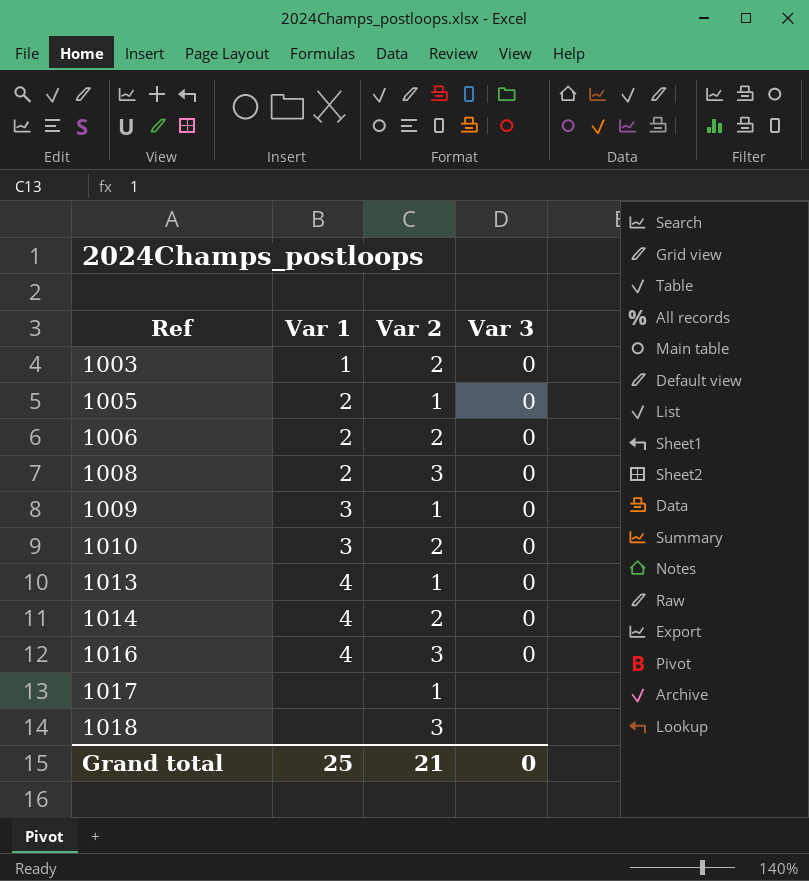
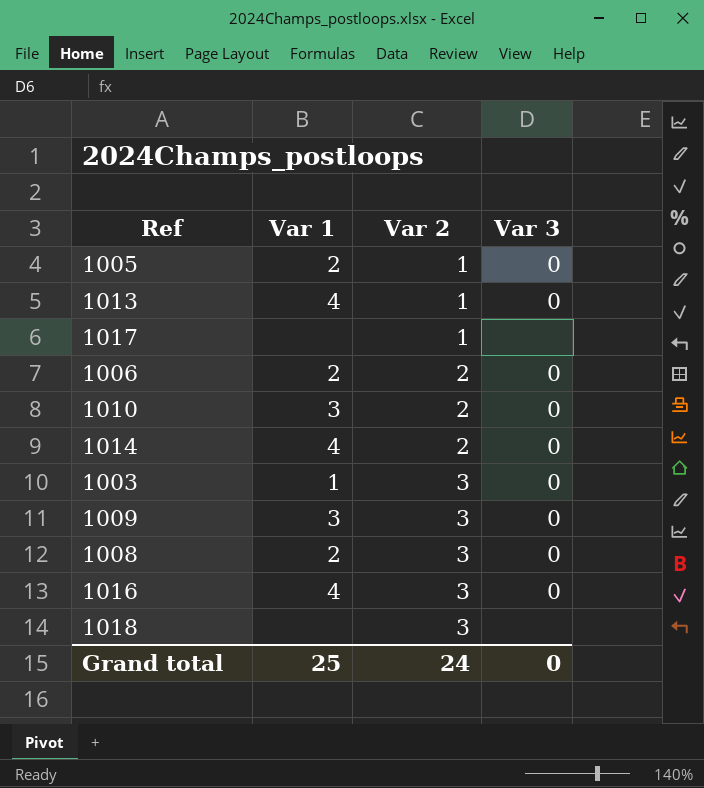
row order: Ref ascending -> Var 2 ascending
1003 | Var 2: 2 -> 3
1009 | Var 2: 1 -> 3
Grand total | Var 2: 21 -> 24

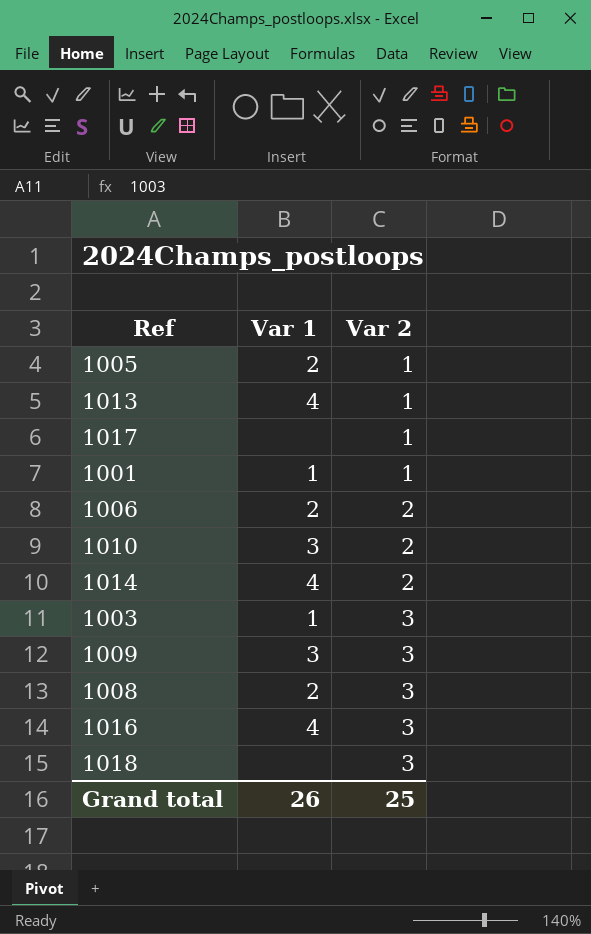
column Var 3 | position: 4 -> none
row 1001: none -> 1 | 1
Grand total | Var 1: 25 -> 26
Grand total | Var 2: 24 -> 25

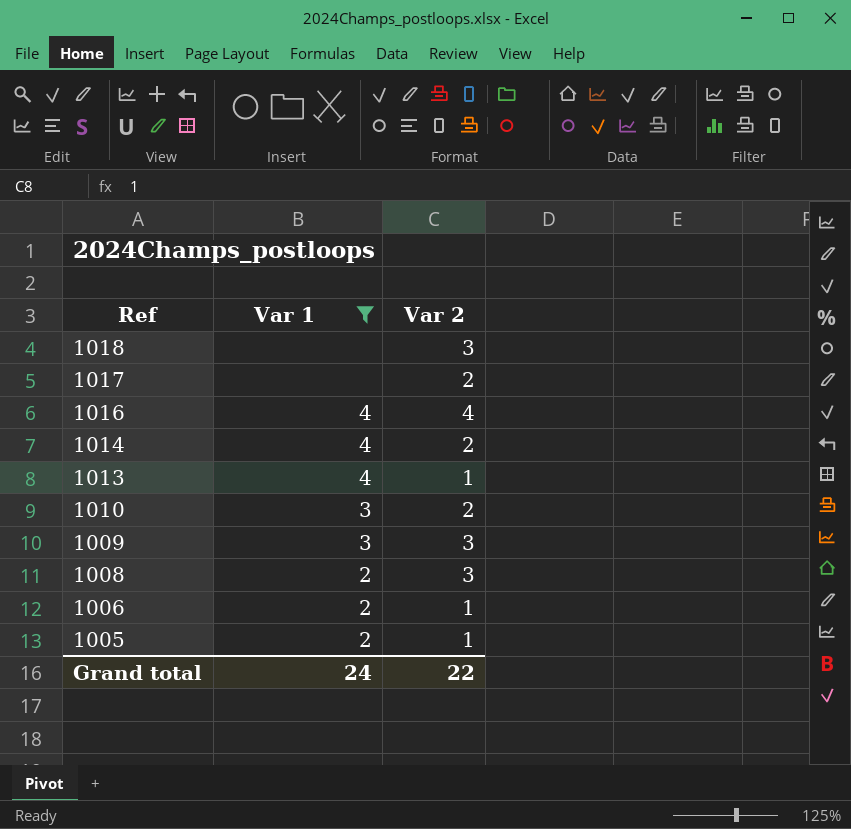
filter: none -> Var 1 != 1
row order: Var 2 ascending -> Ref descending
1017 | Var 2: 1 -> 2
1016 | Var 2: 3 -> 4
1006 | Var 2: 2 -> 1
Grand total | Var 1: 26 -> 24
Grand total | Var 2: 25 -> 22

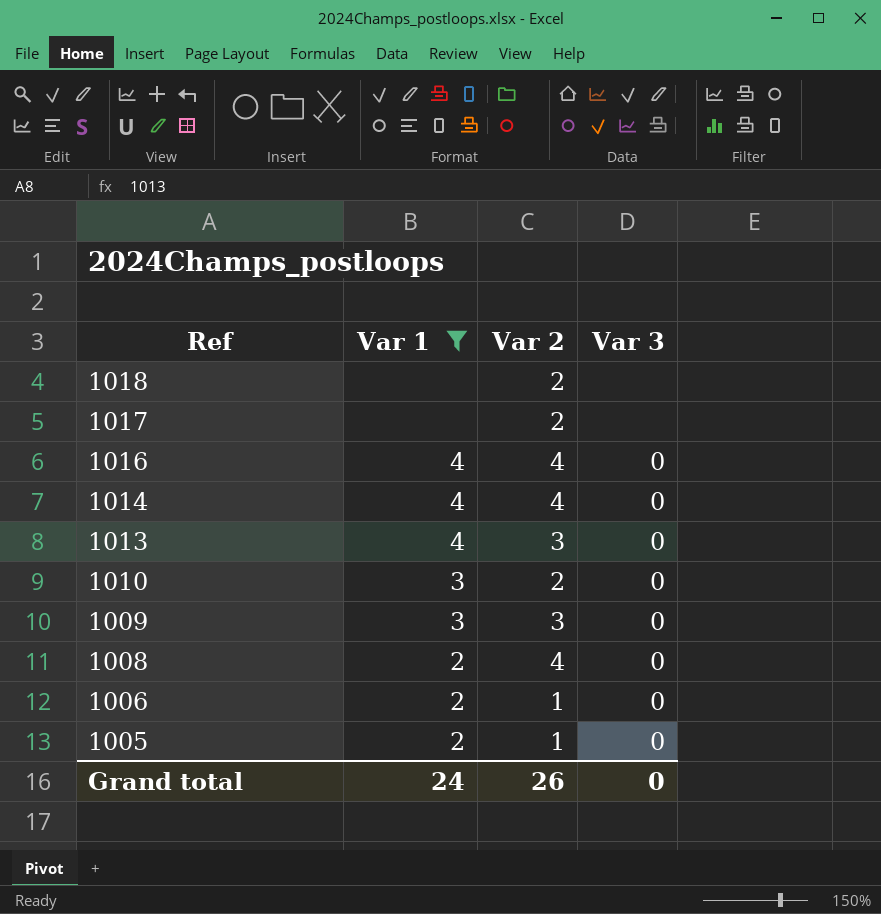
column Var 3 | position: none -> 4
1018 | Var 2: 3 -> 2
1014 | Var 2: 2 -> 4
1013 | Var 2: 1 -> 3
1008 | Var 2: 3 -> 4
Grand total | Var 2: 22 -> 26

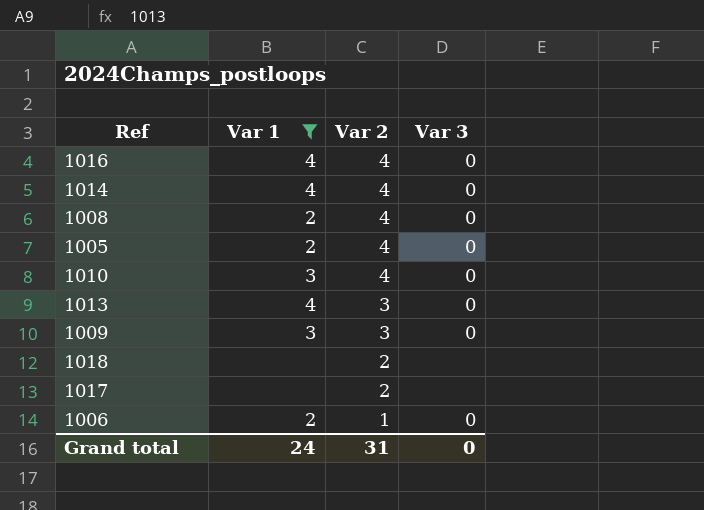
row order: Ref descending -> Var 2 descending
1005 | Var 2: 1 -> 4
1010 | Var 2: 2 -> 4
Grand total | Var 2: 26 -> 31

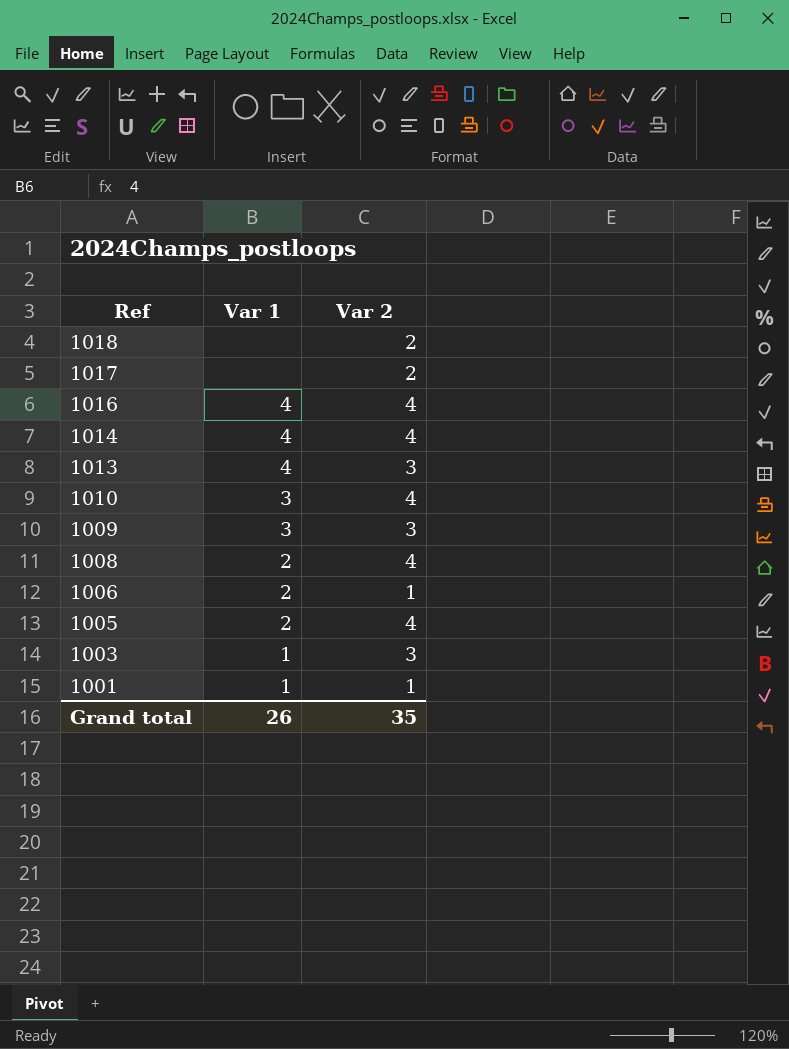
filter: Var 1 != 1 -> none
row order: Var 2 descending -> Ref descending
column Var 3 | position: 4 -> none
Grand total | Var 1: 24 -> 26
Grand total | Var 2: 31 -> 35

